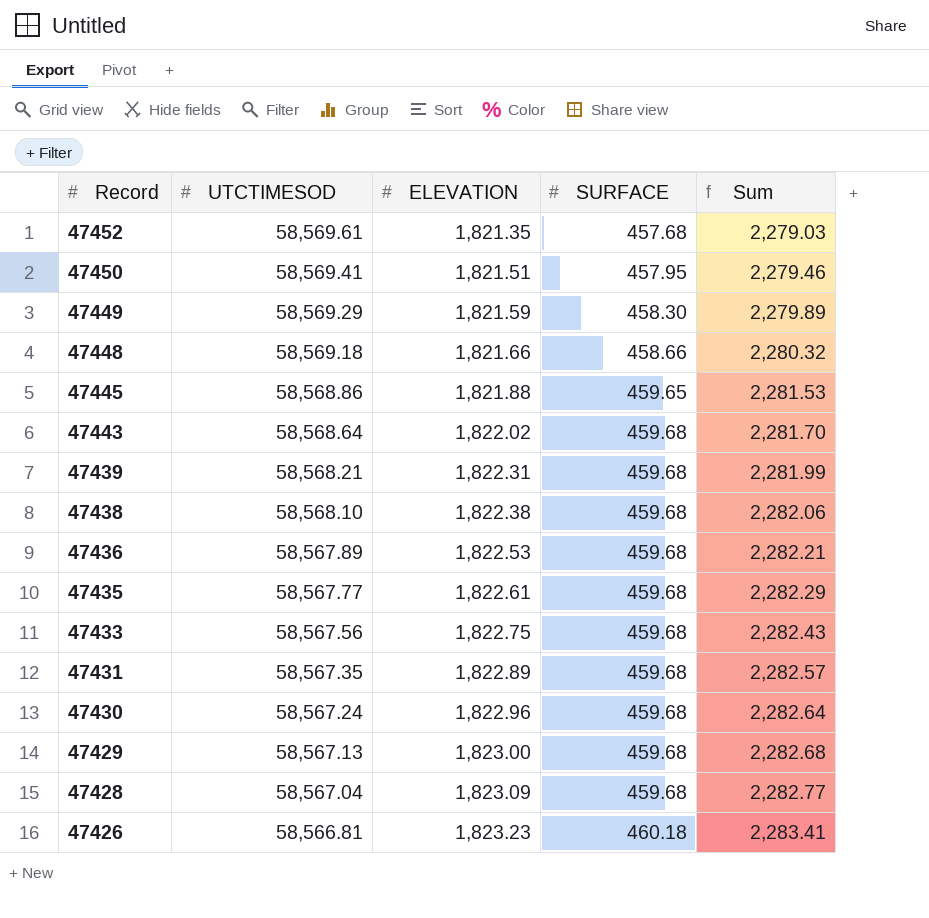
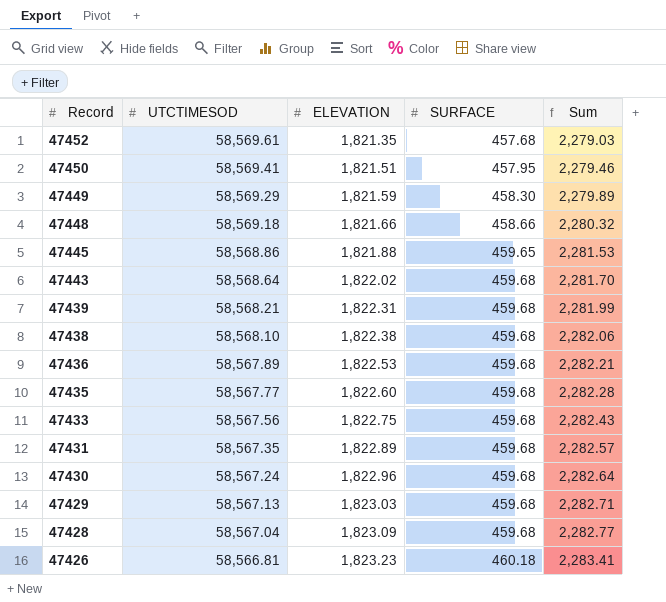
47435 | ELEVATION: 1,822.61 -> 1,822.60
47435 | Sum: 2,282.29 -> 2,282.28
47429 | ELEVATION: 1,823.00 -> 1,823.03
47429 | Sum: 2,282.68 -> 2,282.71

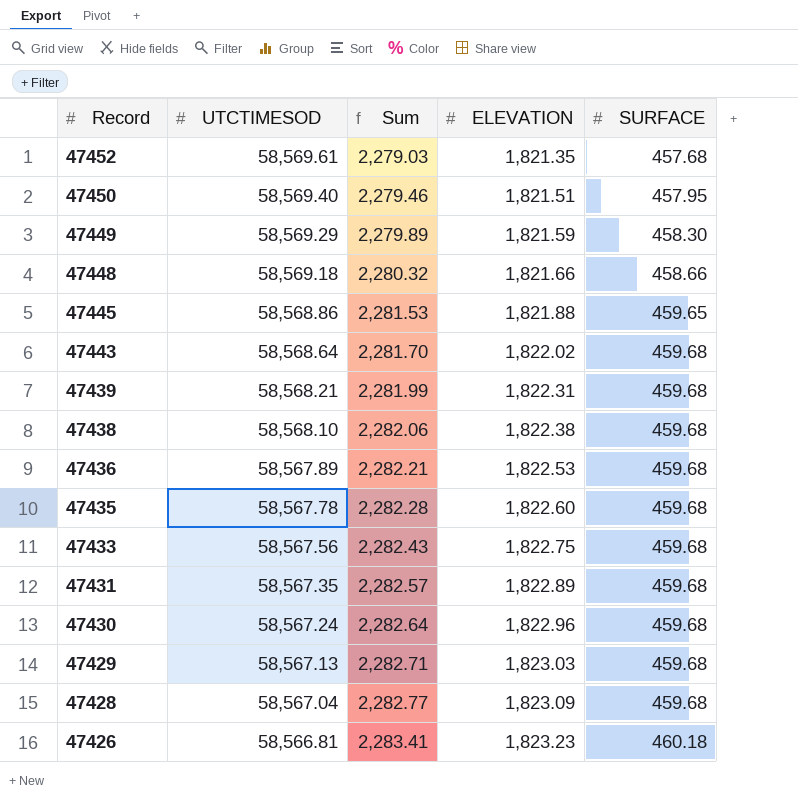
column Sum | position: 5 -> 3
47450 | UTCTIMESOD: 58,569.41 -> 58,569.40
47435 | UTCTIMESOD: 58,567.77 -> 58,567.78

